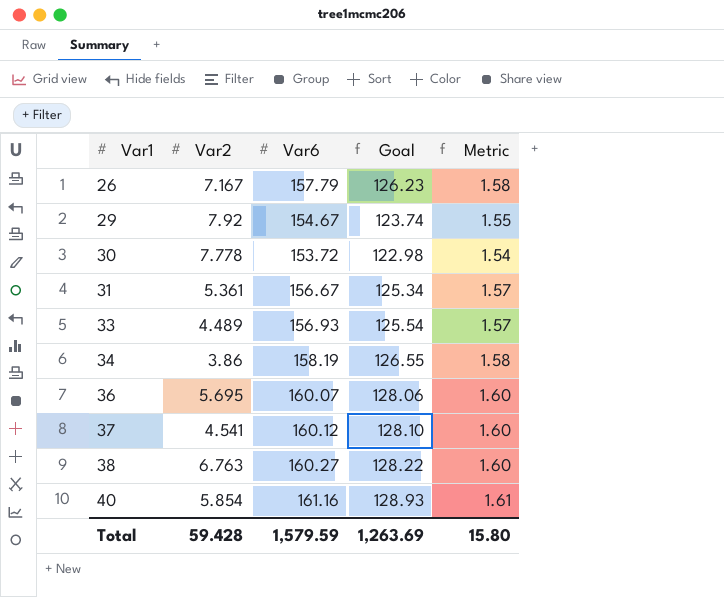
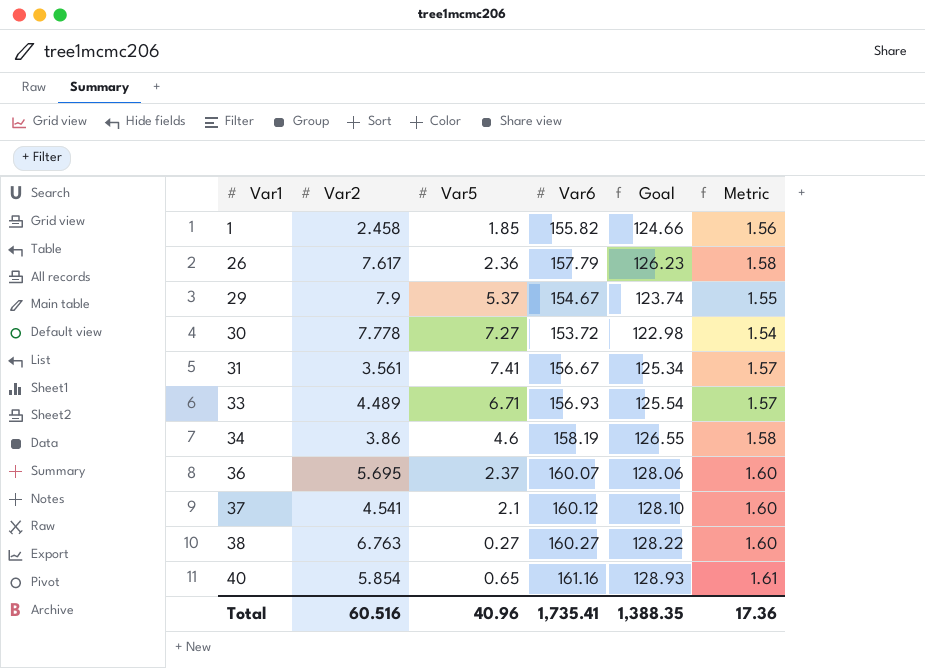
column Var5 | position: none -> 3
row 1: none -> 2.458 | 1.85 | 155.82 | 124.66 | 1.56
26 | Var2: 7.167 -> 7.617
29 | Var2: 7.92 -> 7.9
31 | Var2: 5.361 -> 3.561
Total | Var2: 59.428 -> 60.516
Total | Var6: 1,579.59 -> 1,735.41
Total | Goal: 1,263.69 -> 1,388.35
Total | Metric: 15.80 -> 17.36

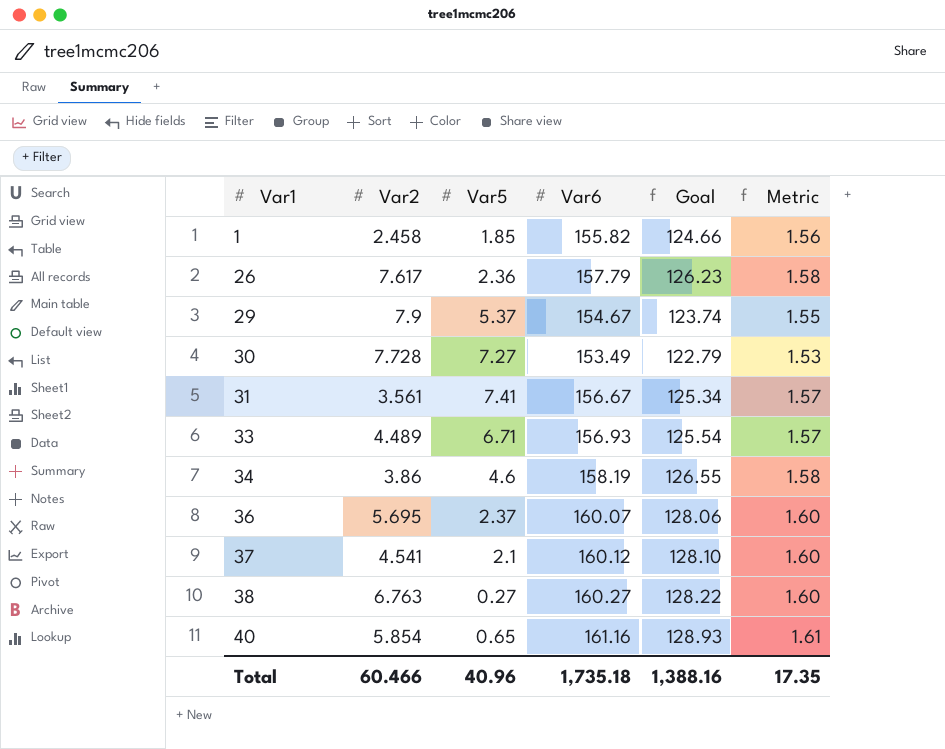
30 | Var2: 7.778 -> 7.728
30 | Var6: 153.72 -> 153.49
30 | Goal: 122.98 -> 122.79
30 | Metric: 1.54 -> 1.53
Total | Var2: 60.516 -> 60.466
Total | Var6: 1,735.41 -> 1,735.18
Total | Goal: 1,388.35 -> 1,388.16
Total | Metric: 17.36 -> 17.35

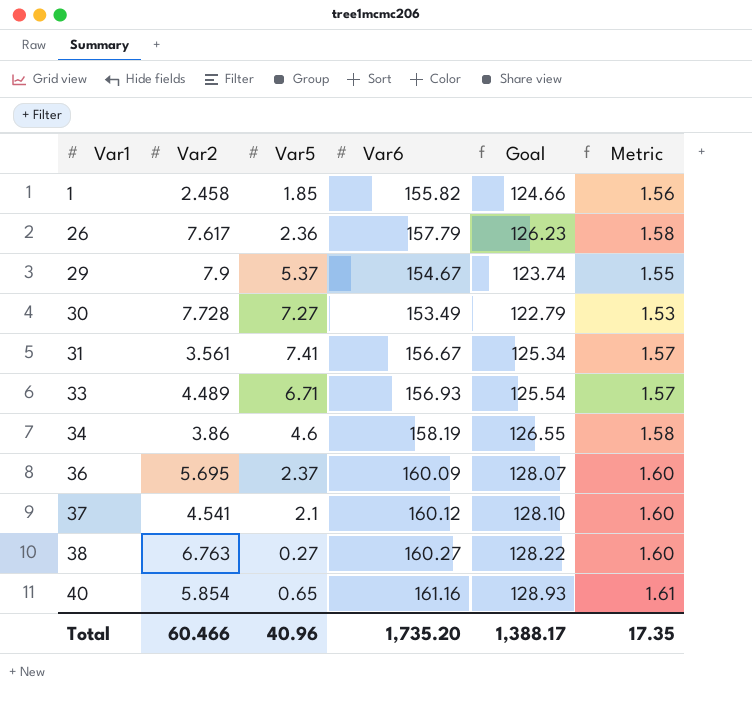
36 | Var6: 160.07 -> 160.09
36 | Goal: 128.06 -> 128.07
Total | Var6: 1,735.18 -> 1,735.20
Total | Goal: 1,388.16 -> 1,388.17

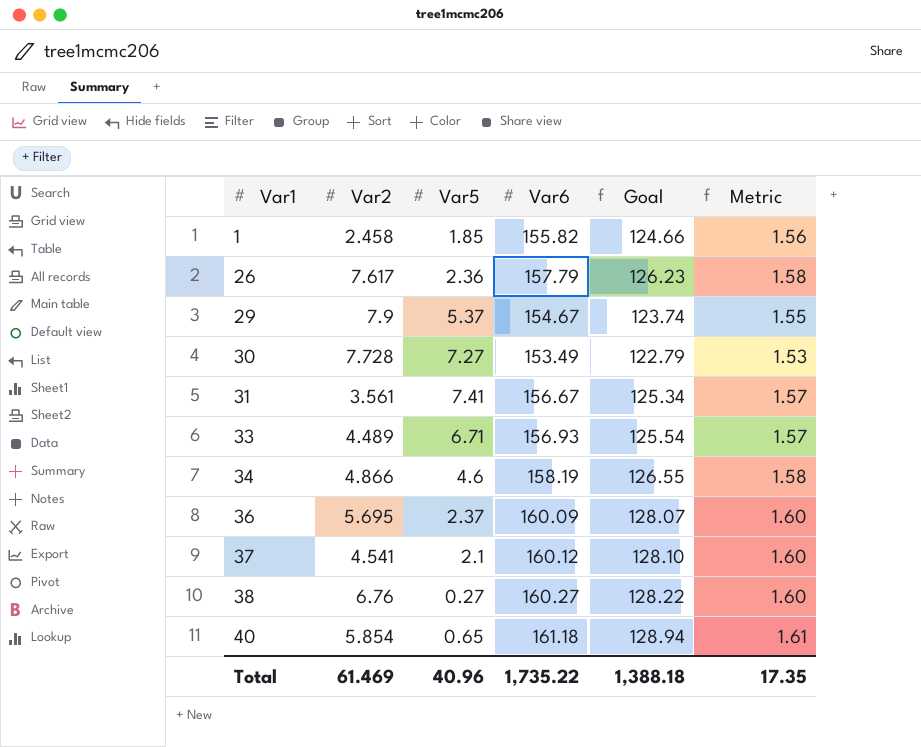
34 | Var2: 3.86 -> 4.866
38 | Var2: 6.763 -> 6.76
40 | Var6: 161.16 -> 161.18
40 | Goal: 128.93 -> 128.94
Total | Var2: 60.466 -> 61.469
Total | Var6: 1,735.20 -> 1,735.22
Total | Goal: 1,388.17 -> 1,388.18

